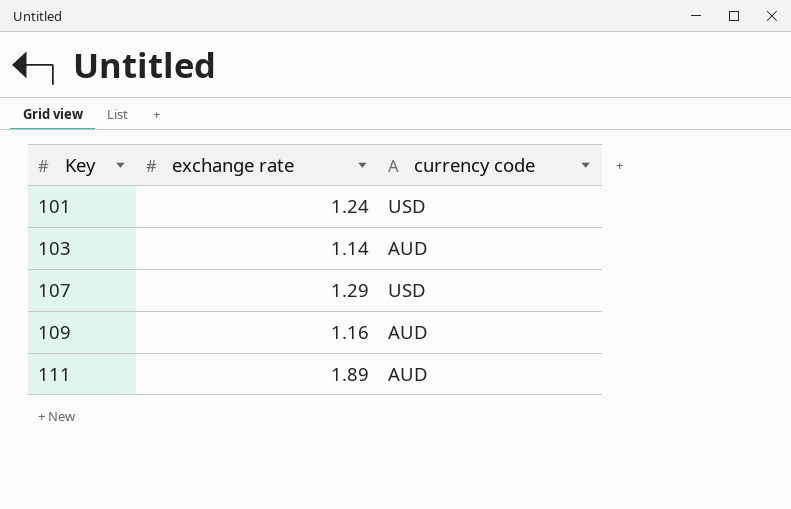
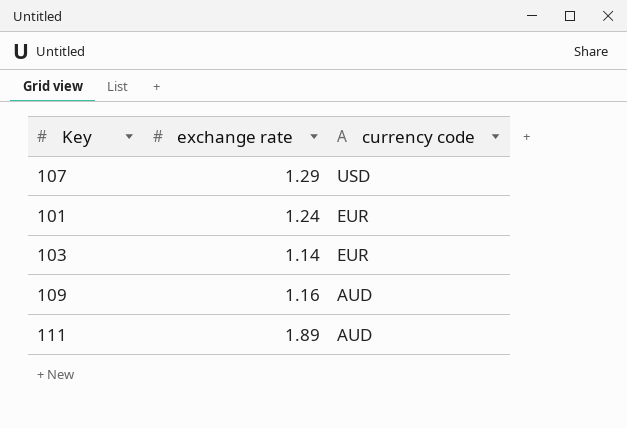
row order: Key ascending -> currency code descending
101 | currency code: USD -> EUR
103 | currency code: AUD -> EUR

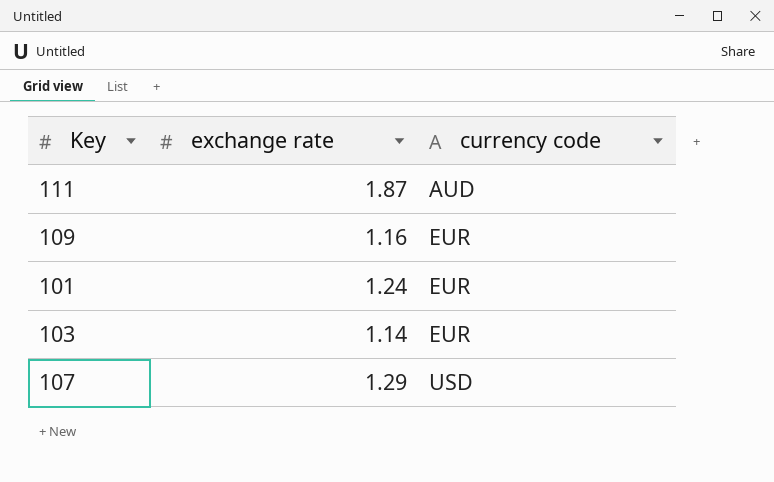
row order: currency code descending -> currency code ascending
111 | exchange rate: 1.89 -> 1.87
109 | currency code: AUD -> EUR

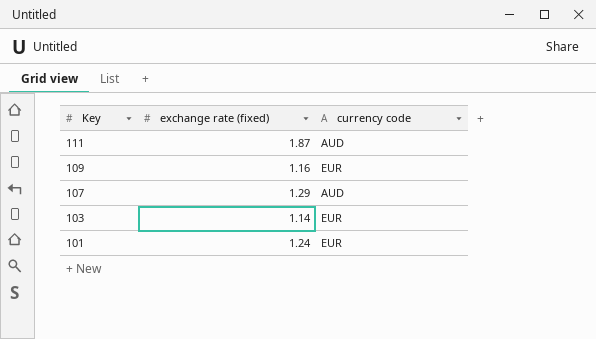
row order: currency code ascending -> Key descending
column name: exchange rate -> exchange rate (fixed)
107 | currency code: USD -> AUD

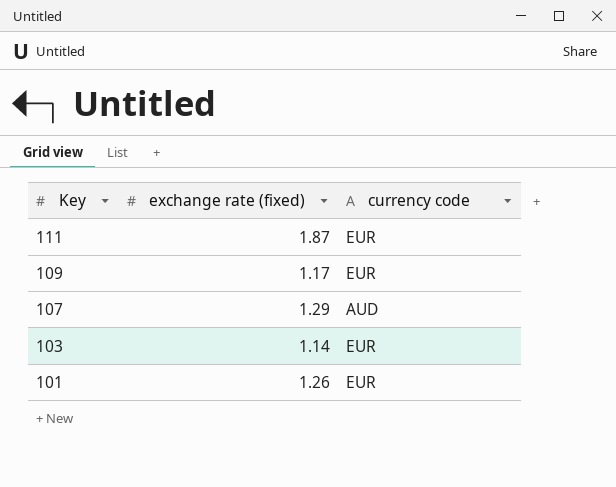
111 | currency code: AUD -> EUR
109 | exchange rate (fixed): 1.16 -> 1.17
101 | exchange rate (fixed): 1.24 -> 1.26

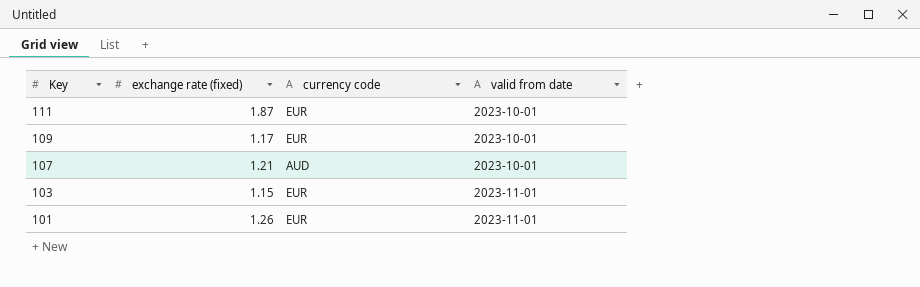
column valid from date | position: none -> 4
107 | exchange rate (fixed): 1.29 -> 1.21
103 | exchange rate (fixed): 1.14 -> 1.15

